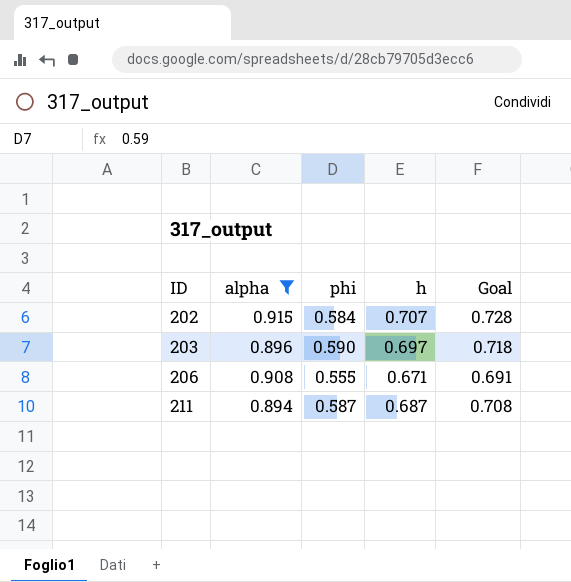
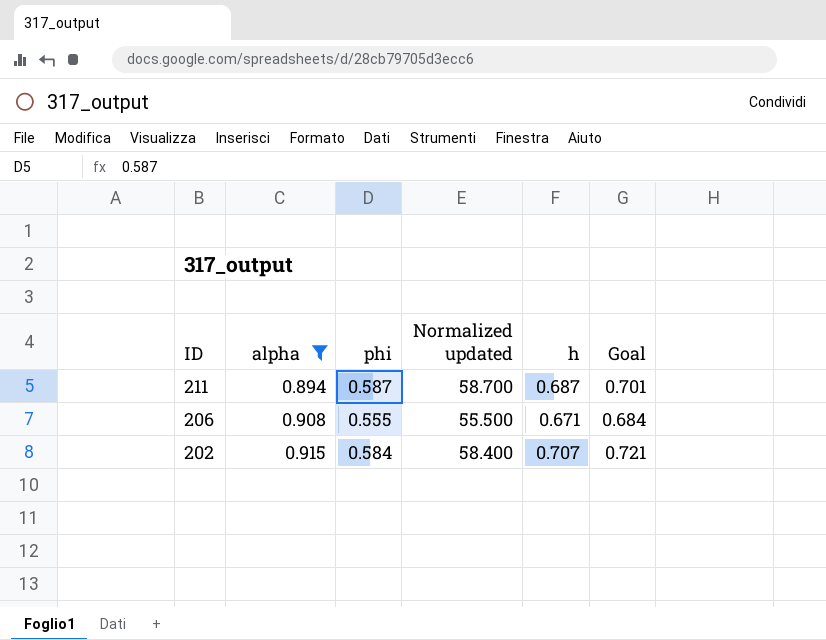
row order: ID ascending -> ID descending
column Normalized updated | formula: none -> [phi] * 100
column Goal | formula: [h] * 1.03 -> [h] * 1.02
row 203: 0.896 | 0.590 | 0.697 | 0.718 -> none

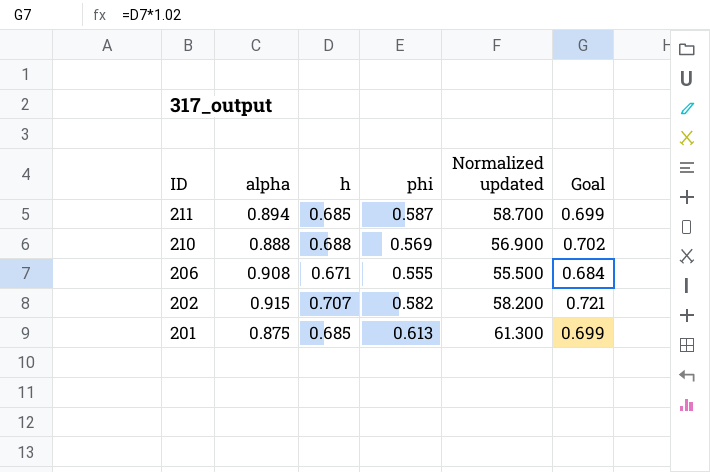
filter: alpha >= 0.894 -> none
column h | position: 5 -> 3
211 | h: 0.687 -> 0.685
211 | Goal: 0.701 -> 0.699
202 | phi: 0.584 -> 0.582
202 | Normalized updated: 58.400 -> 58.200

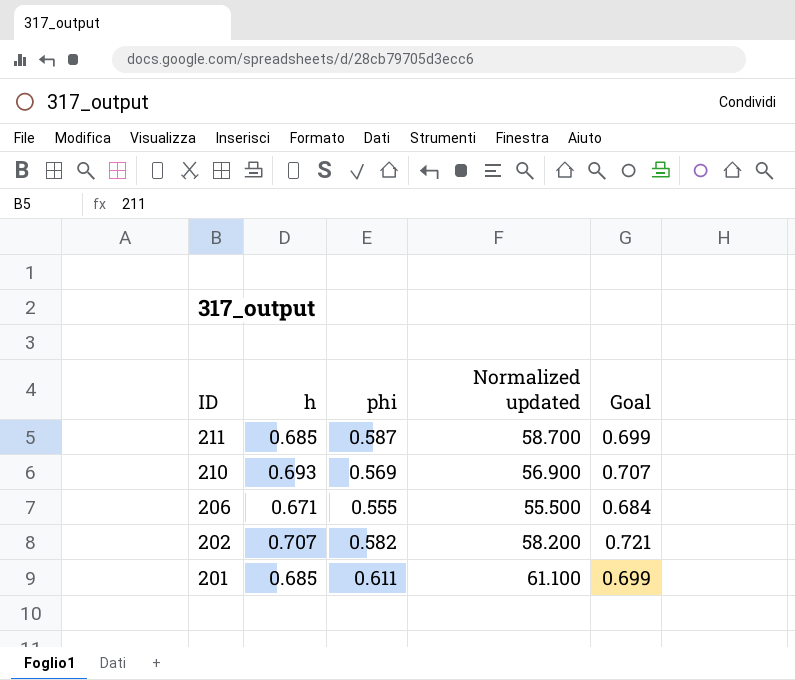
column alpha | position: 2 -> none
210 | h: 0.688 -> 0.693
210 | Goal: 0.702 -> 0.707
201 | phi: 0.613 -> 0.611
201 | Normalized updated: 61.300 -> 61.100

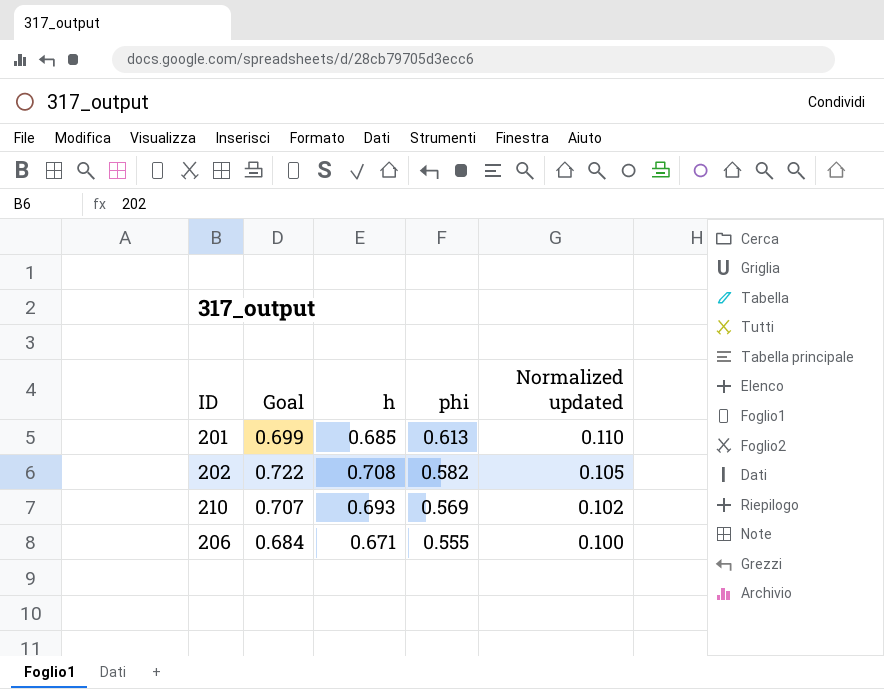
row order: ID descending -> phi descending
column Goal | position: 5 -> 2
column Normalized updated | formula: [phi] * 100 -> [phi] * 0.18
row 211: 0.685 | 0.587 | 58.700 | 0.699 -> none
201 | phi: 0.611 -> 0.613
202 | Goal: 0.721 -> 0.722
202 | h: 0.707 -> 0.708

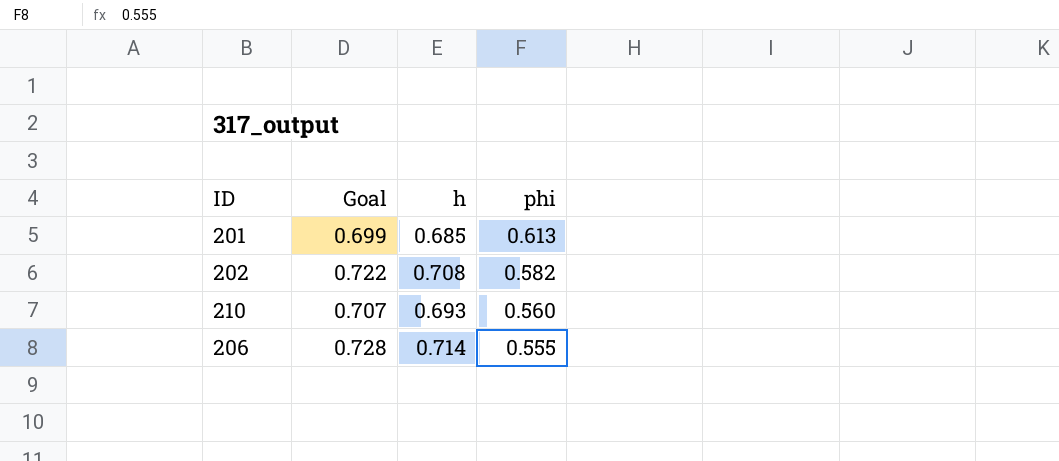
column Normalized updated | formula: [phi] * 0.18 -> none
210 | phi: 0.569 -> 0.560
206 | Goal: 0.684 -> 0.728
206 | h: 0.671 -> 0.714

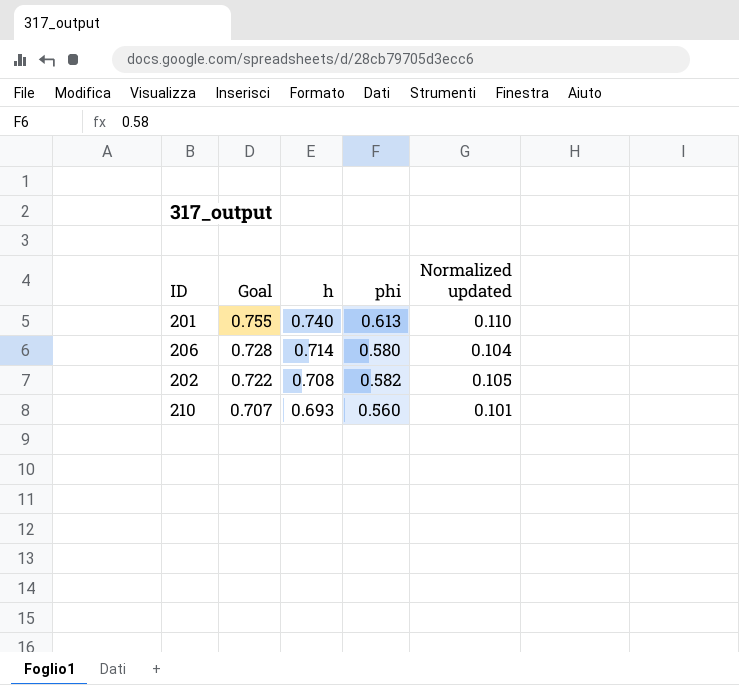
row order: phi descending -> Goal descending
column Normalized updated | formula: none -> [phi] * 0.18
201 | Goal: 0.699 -> 0.755
201 | h: 0.685 -> 0.740
206 | phi: 0.555 -> 0.580

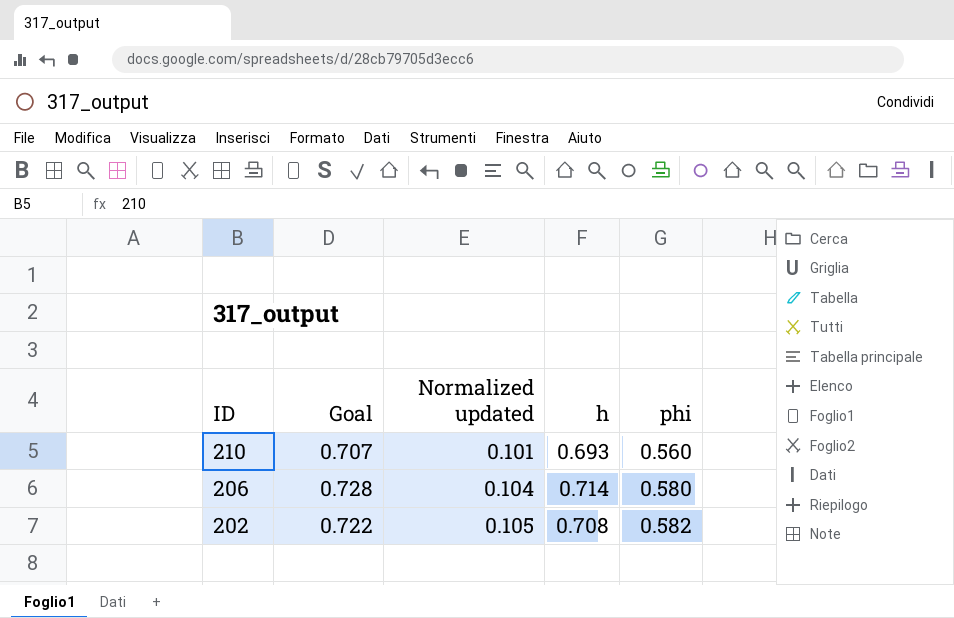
row order: Goal descending -> ID descending
column Normalized updated | position: 5 -> 3
row 201: 0.755 | 0.740 | 0.613 | 0.110 -> none

